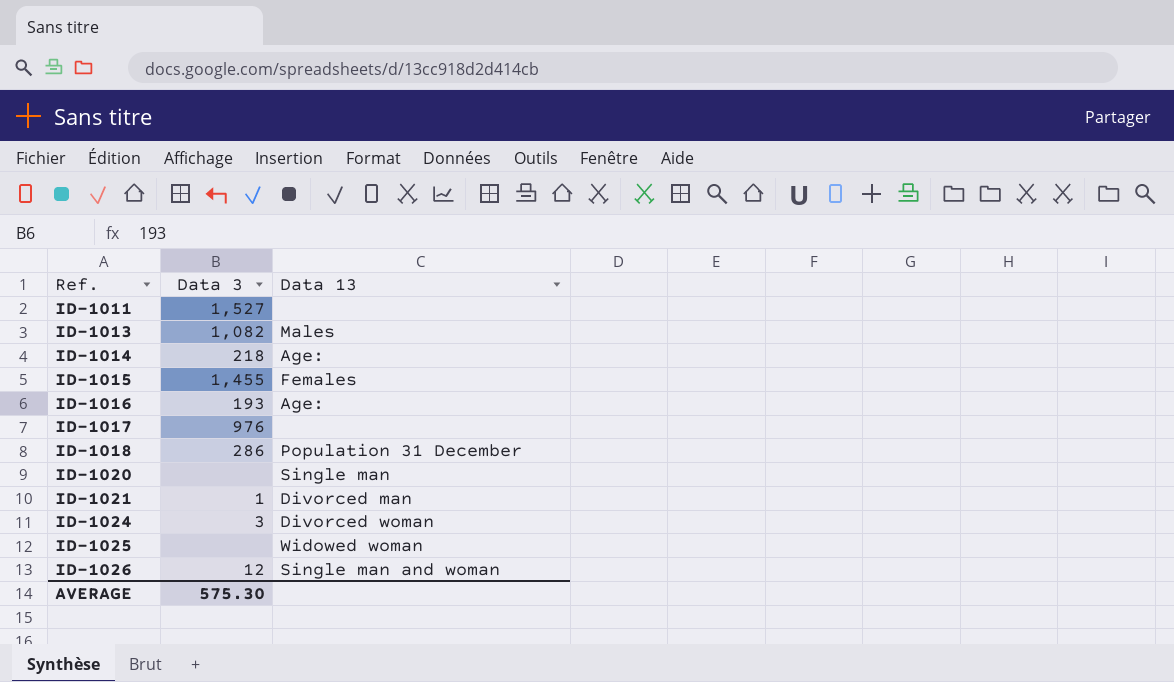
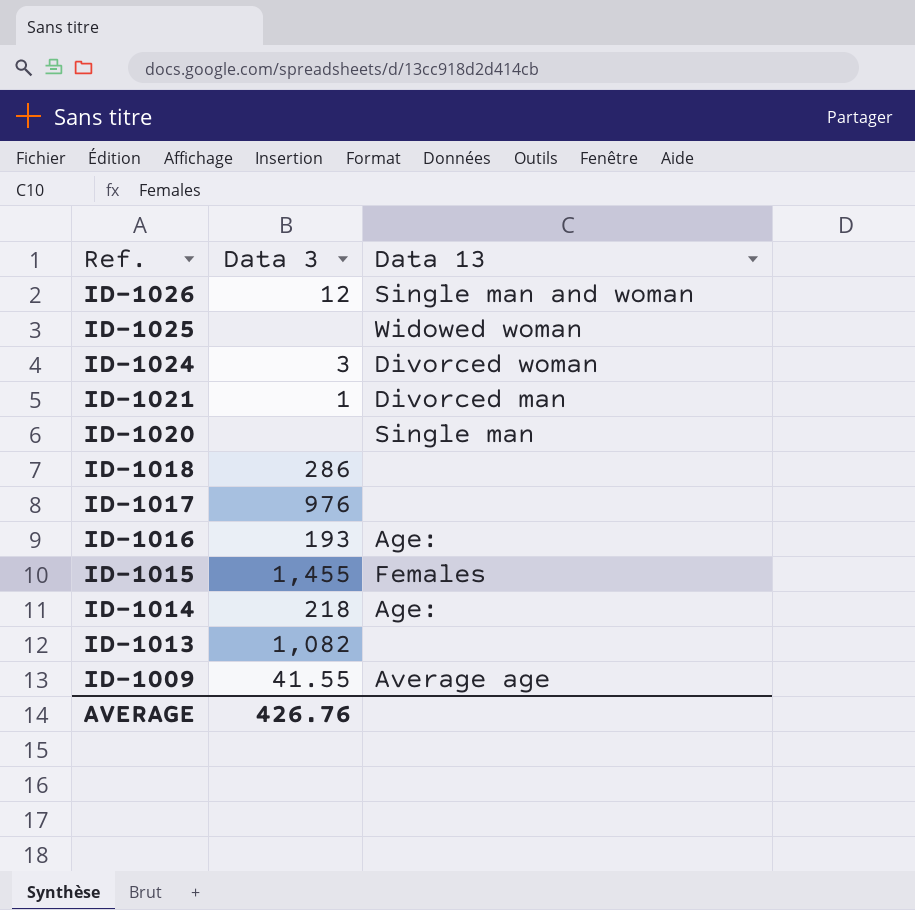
row order: Ref. ascending -> Ref. descending
row ID-1011: 1,527 | none -> none
ID-1018 | Data 13: Population 31 December -> none
ID-1013 | Data 13: Males -> none
row ID-1009: none -> 41.55 | Average age
AVERAGE | Data 3: 575.30 -> 426.76

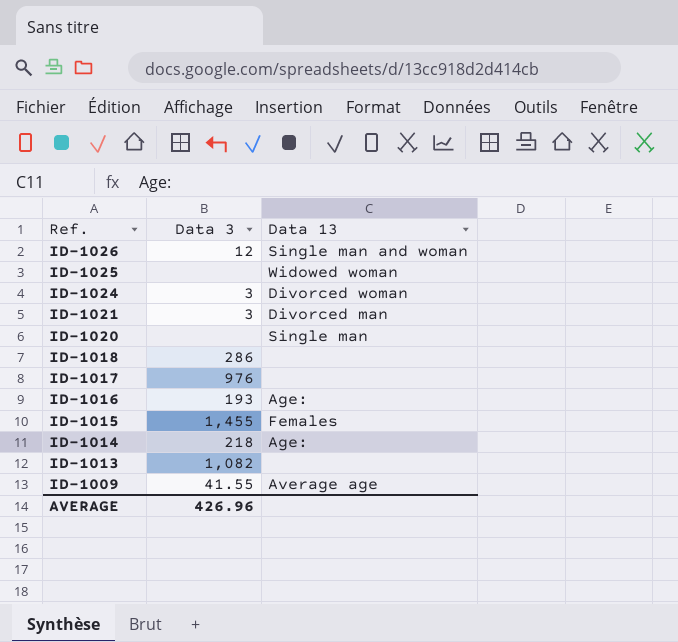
ID-1021 | Data 3: 1 -> 3
AVERAGE | Data 3: 426.76 -> 426.96

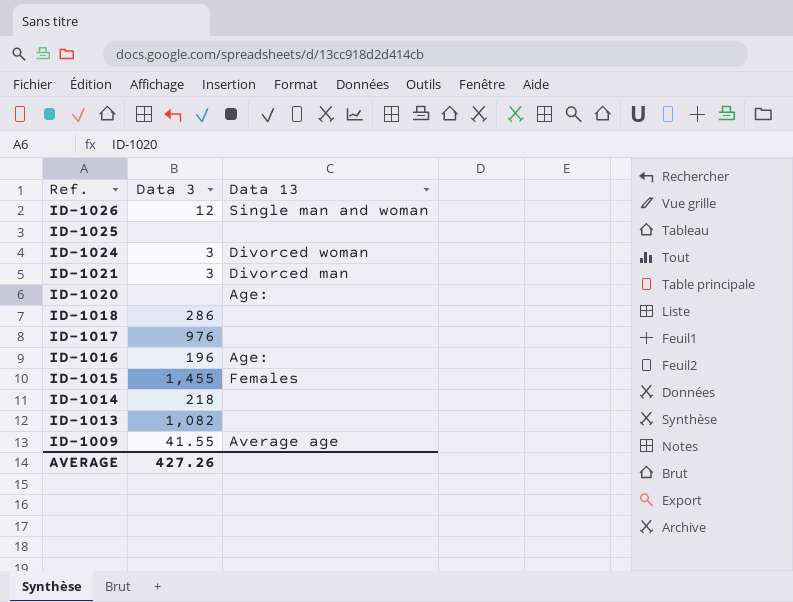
ID-1025 | Data 13: Widowed woman -> none
ID-1020 | Data 13: Single man -> Age:
ID-1016 | Data 3: 193 -> 196
ID-1014 | Data 13: Age: -> none
AVERAGE | Data 3: 426.96 -> 427.26

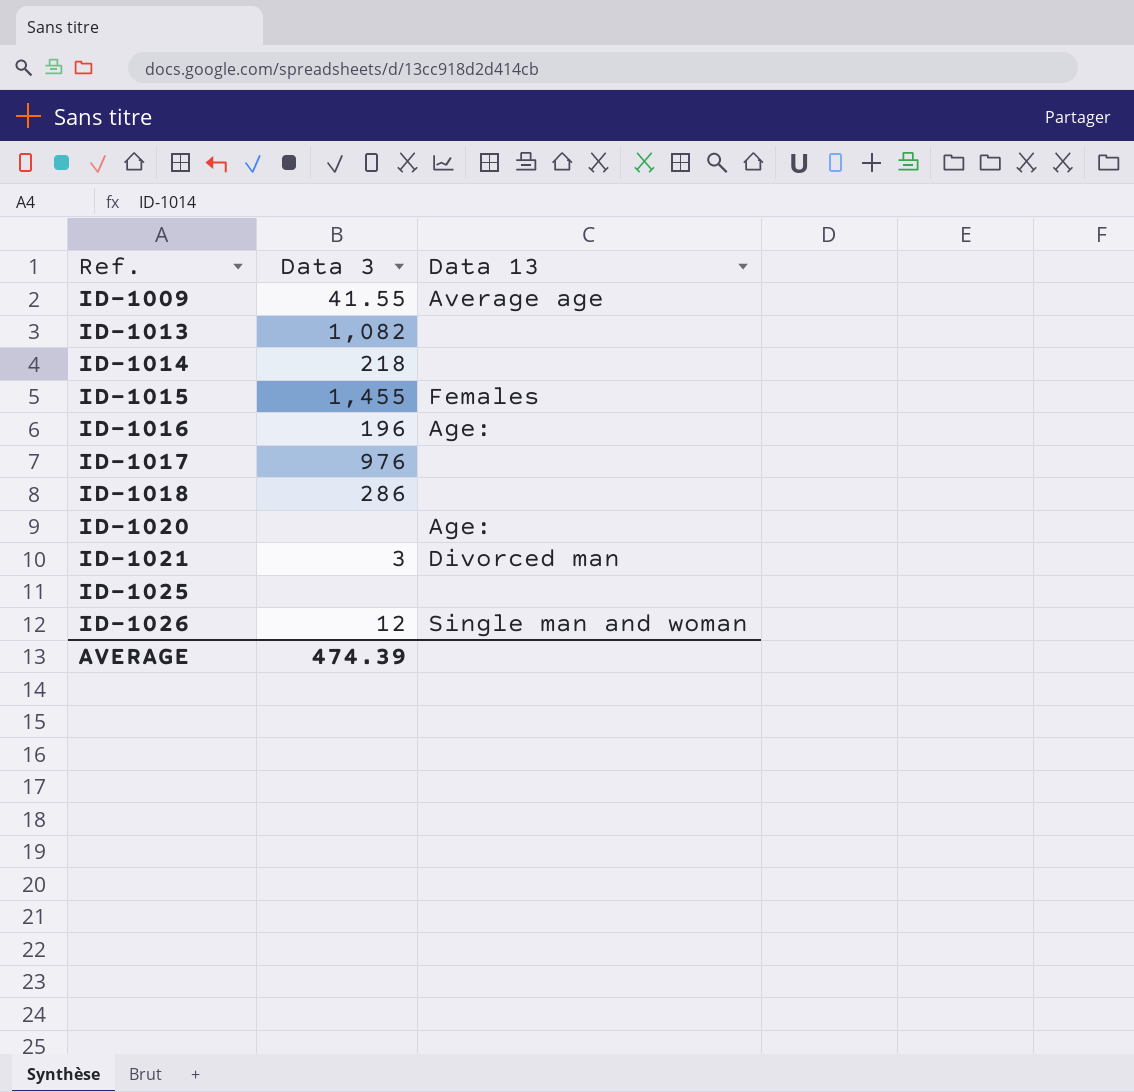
row order: Ref. descending -> Ref. ascending
row ID-1024: 3 | Divorced woman -> none
AVERAGE | Data 3: 427.26 -> 474.39

